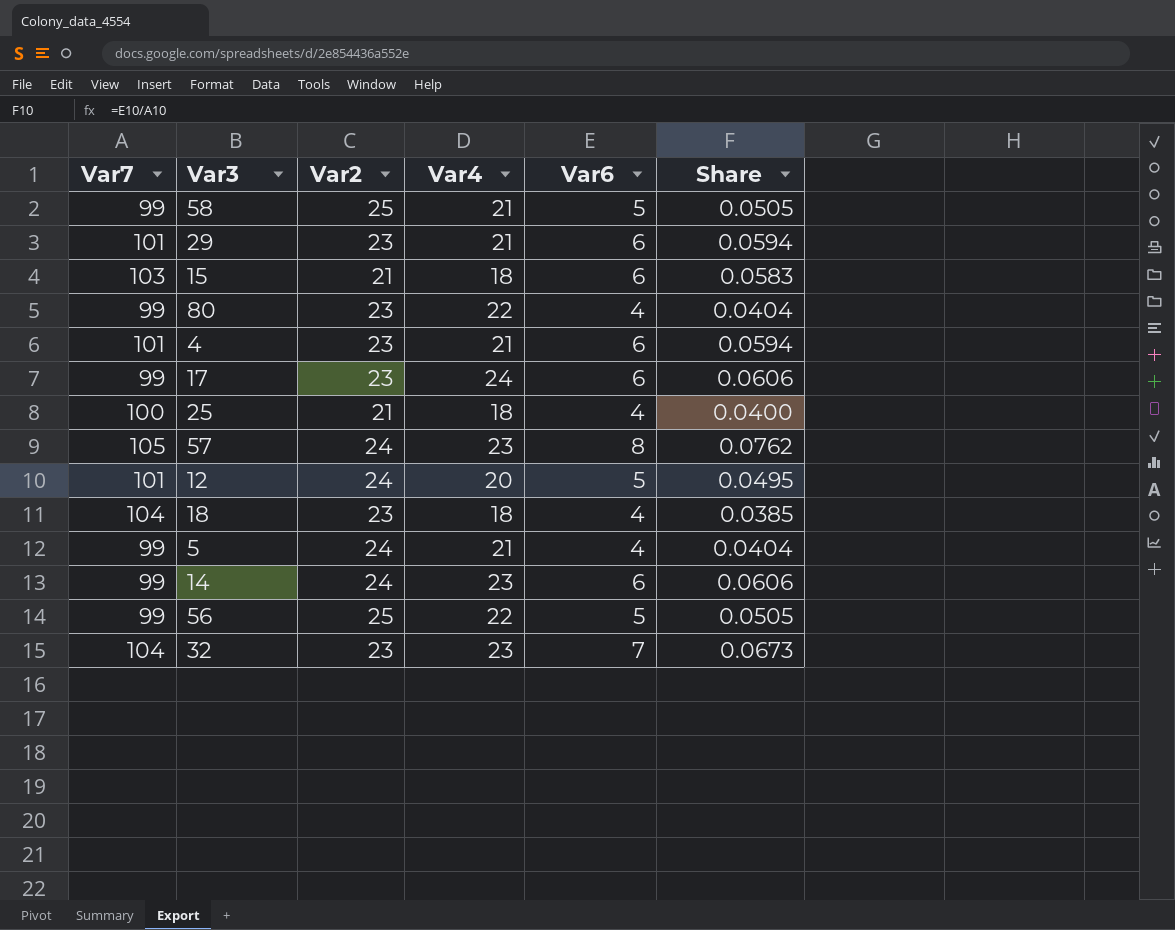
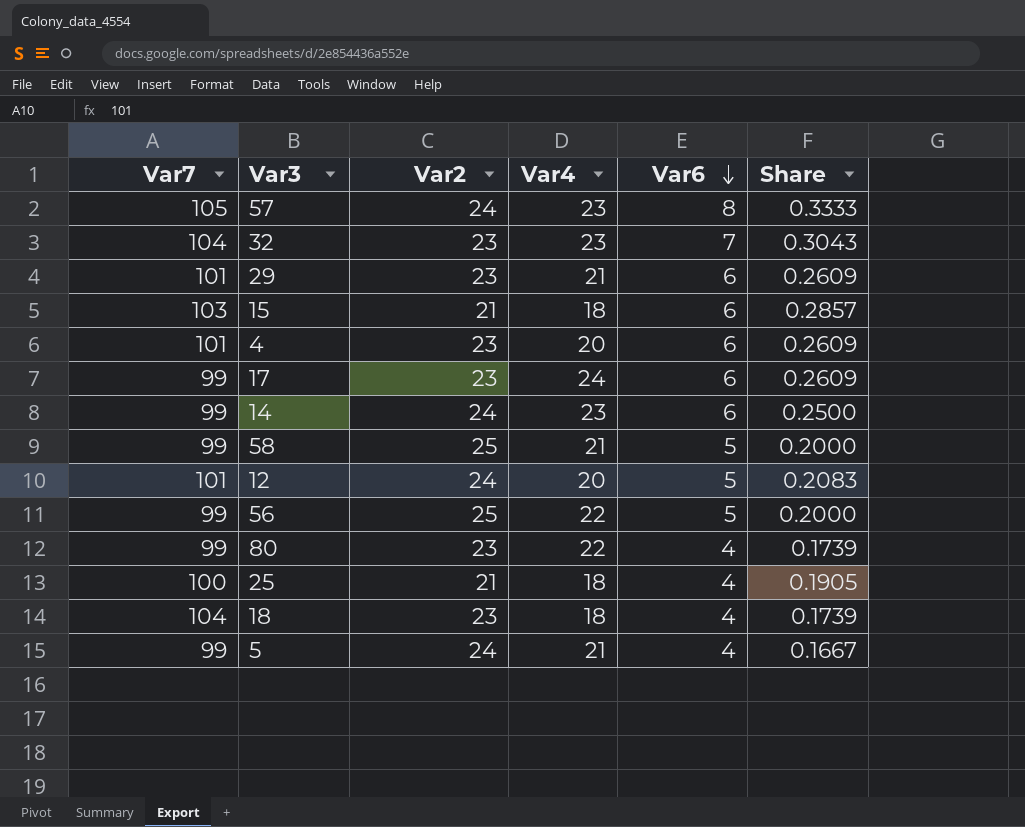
row order: none -> Var6 descending
column Share | formula: [Var6] / [Var7] -> [Var6] / [Var2]
4 | Var4: 21 -> 20

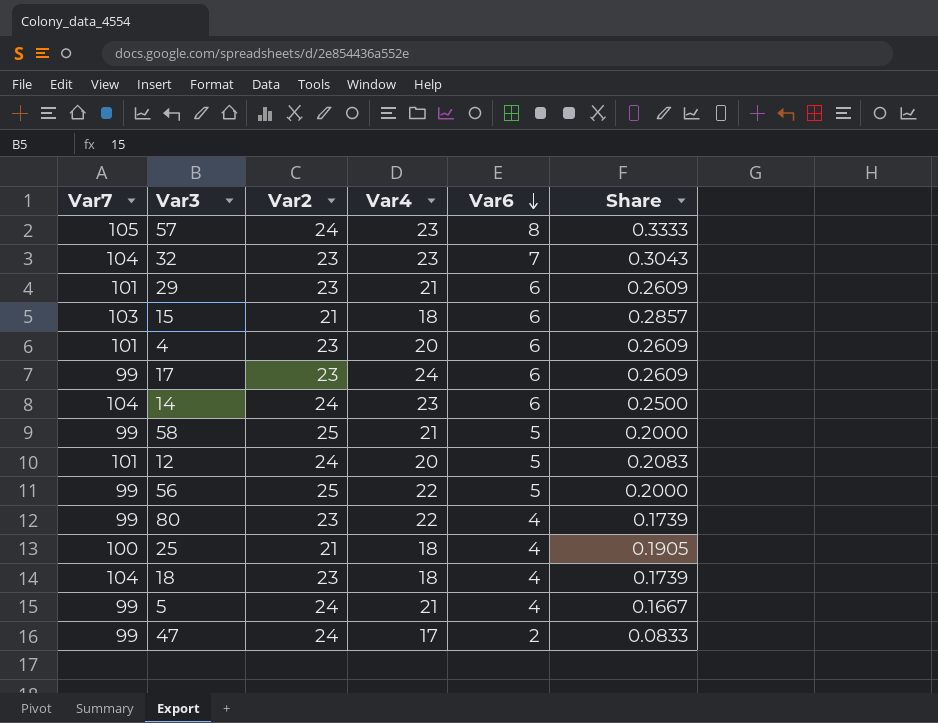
14 | Var7: 99 -> 104
row 47: none -> 99 | 24 | 17 | 2 | 0.0833

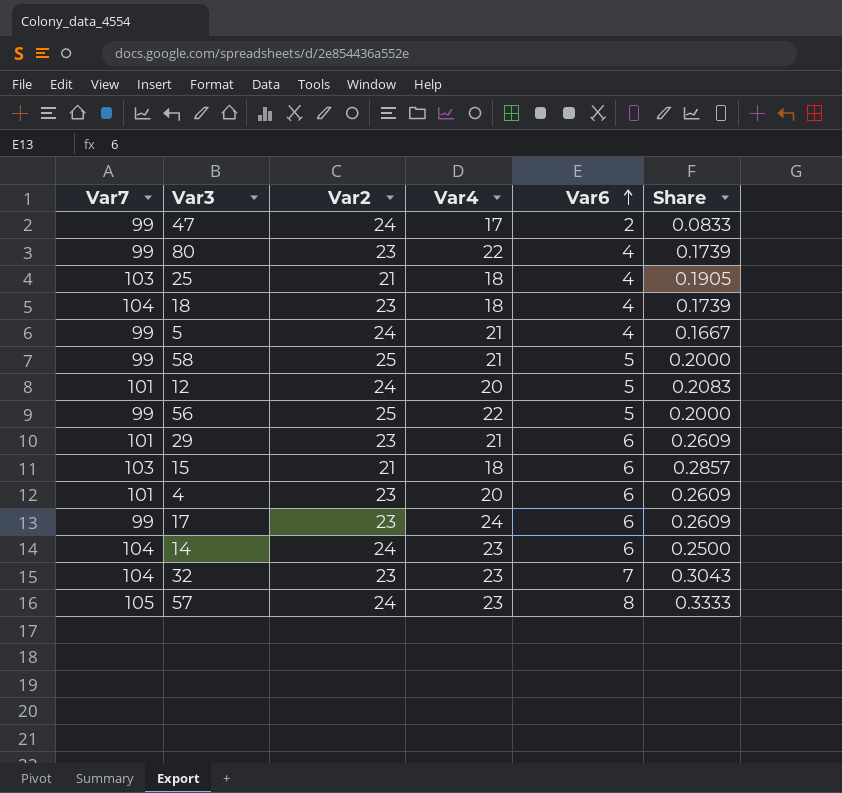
row order: Var6 descending -> Var6 ascending
25 | Var7: 100 -> 103

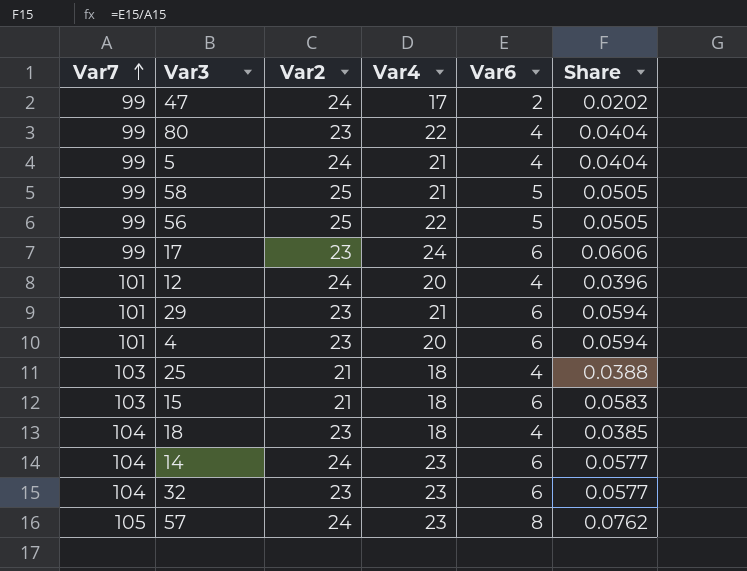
row order: Var6 ascending -> Var7 ascending
column Share | formula: [Var6] / [Var2] -> [Var6] / [Var7]
12 | Var6: 5 -> 4
32 | Var6: 7 -> 6

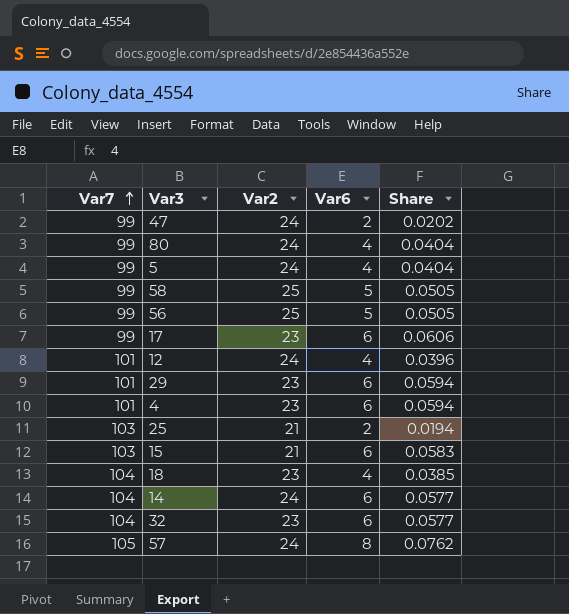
column Var4 | position: 4 -> none
80 | Var2: 23 -> 24
25 | Var6: 4 -> 2
25 | Share: 0.0388 -> 0.0194

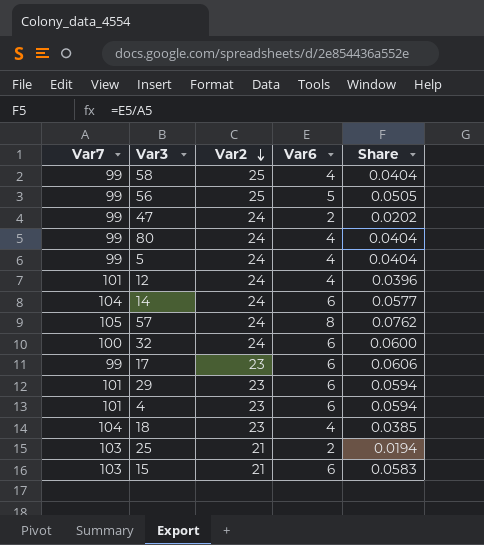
row order: Var7 ascending -> Var2 descending
58 | Var6: 5 -> 4
58 | Share: 0.0505 -> 0.0404
32 | Var7: 104 -> 100
32 | Var2: 23 -> 24
32 | Share: 0.0577 -> 0.0600

